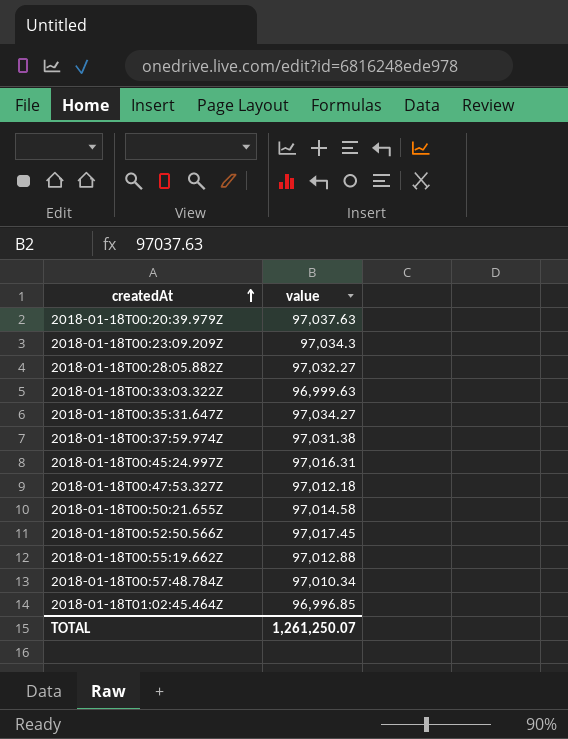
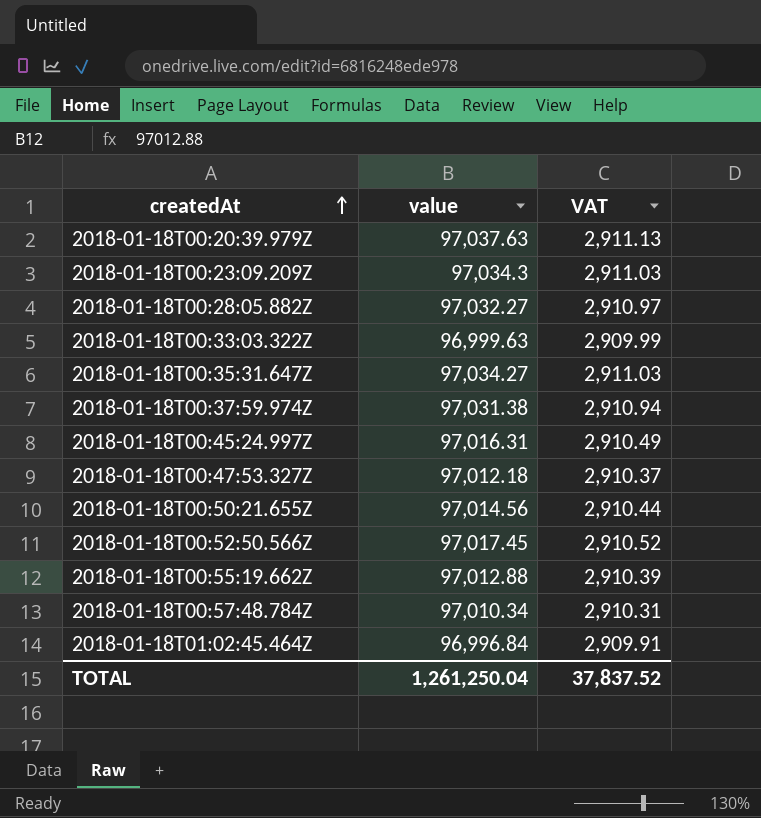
column VAT | formula: none -> [value] * 0.03
2018-01-18T00:50:21.655Z | value: 97,014.58 -> 97,014.56
2018-01-18T01:02:45.464Z | value: 96,996.85 -> 96,996.84
TOTAL | value: 1,261,250.07 -> 1,261,250.04

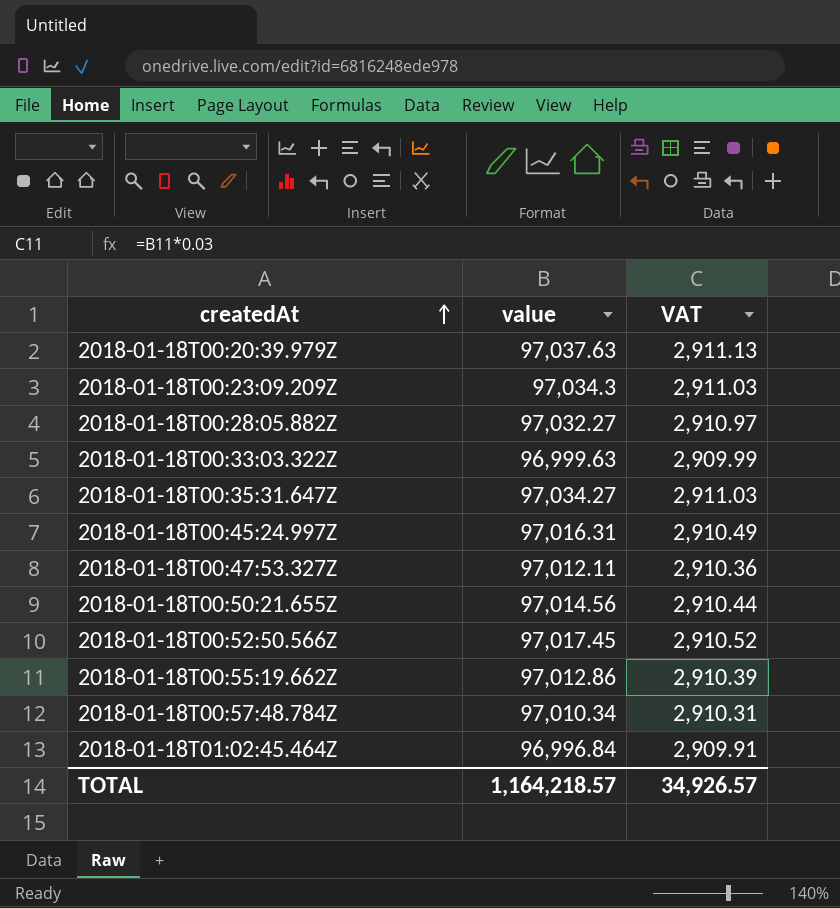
row 2018-01-18T00:37:59.974Z: 97,031.38 | 2,910.94 -> none
2018-01-18T00:47:53.327Z | value: 97,012.18 -> 97,012.11
2018-01-18T00:47:53.327Z | VAT: 2,910.37 -> 2,910.36
2018-01-18T00:55:19.662Z | value: 97,012.88 -> 97,012.86
TOTAL | value: 1,261,250.04 -> 1,164,218.57
TOTAL | VAT: 37,837.52 -> 34,926.57

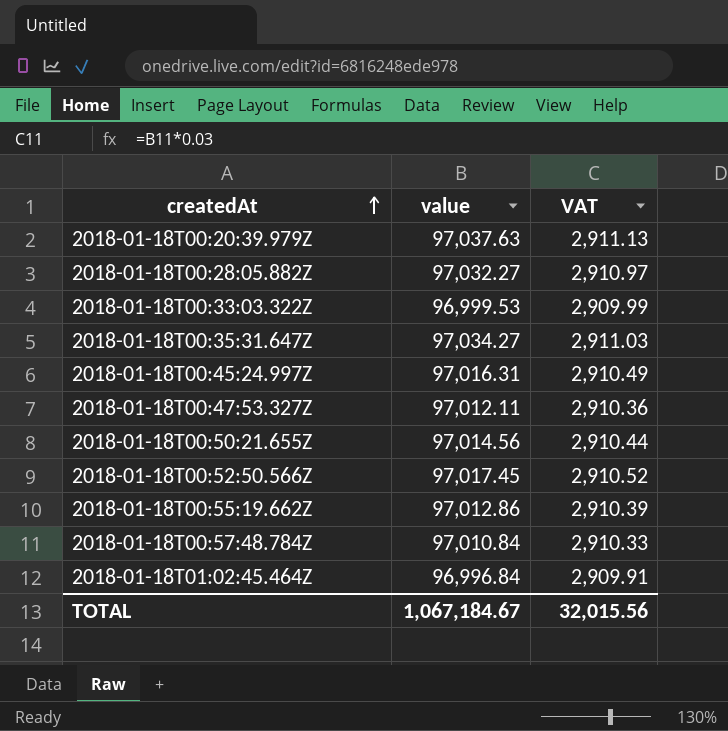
row 2018-01-18T00:23:09.209Z: 97,034.3 | 2,911.03 -> none
2018-01-18T00:33:03.322Z | value: 96,999.63 -> 96,999.53
2018-01-18T00:57:48.784Z | value: 97,010.34 -> 97,010.84
2018-01-18T00:57:48.784Z | VAT: 2,910.31 -> 2,910.33
TOTAL | value: 1,164,218.57 -> 1,067,184.67
TOTAL | VAT: 34,926.57 -> 32,015.56

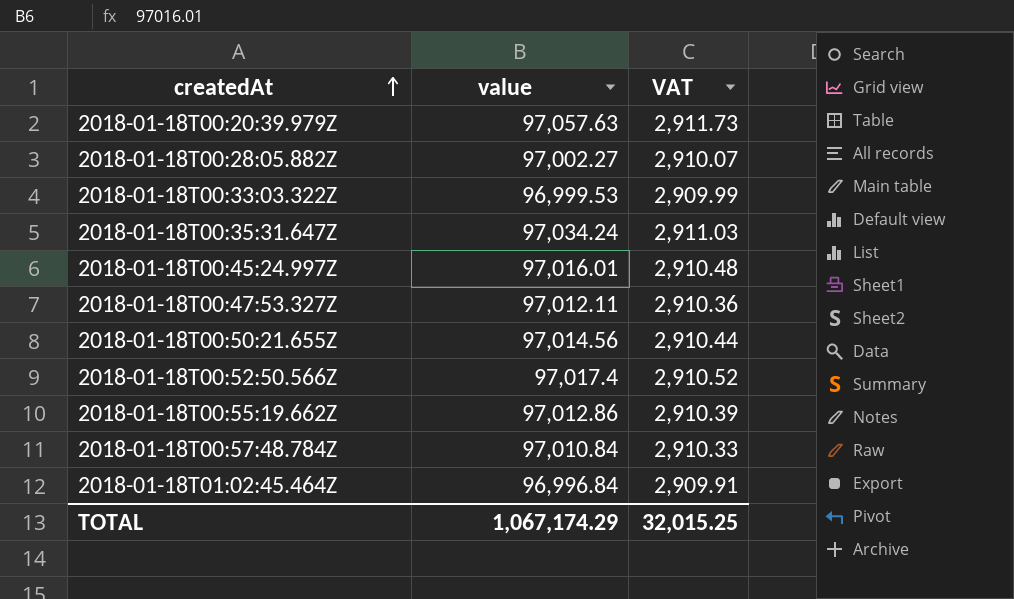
2018-01-18T00:20:39.979Z | value: 97,037.63 -> 97,057.63
2018-01-18T00:20:39.979Z | VAT: 2,911.13 -> 2,911.73
2018-01-18T00:28:05.882Z | value: 97,032.27 -> 97,002.27
2018-01-18T00:28:05.882Z | VAT: 2,910.97 -> 2,910.07
2018-01-18T00:35:31.647Z | value: 97,034.27 -> 97,034.24
2018-01-18T00:45:24.997Z | value: 97,016.31 -> 97,016.01
2018-01-18T00:45:24.997Z | VAT: 2,910.49 -> 2,910.48
2018-01-18T00:52:50.566Z | value: 97,017.45 -> 97,017.4
TOTAL | value: 1,067,184.67 -> 1,067,174.29
TOTAL | VAT: 32,015.56 -> 32,015.25

